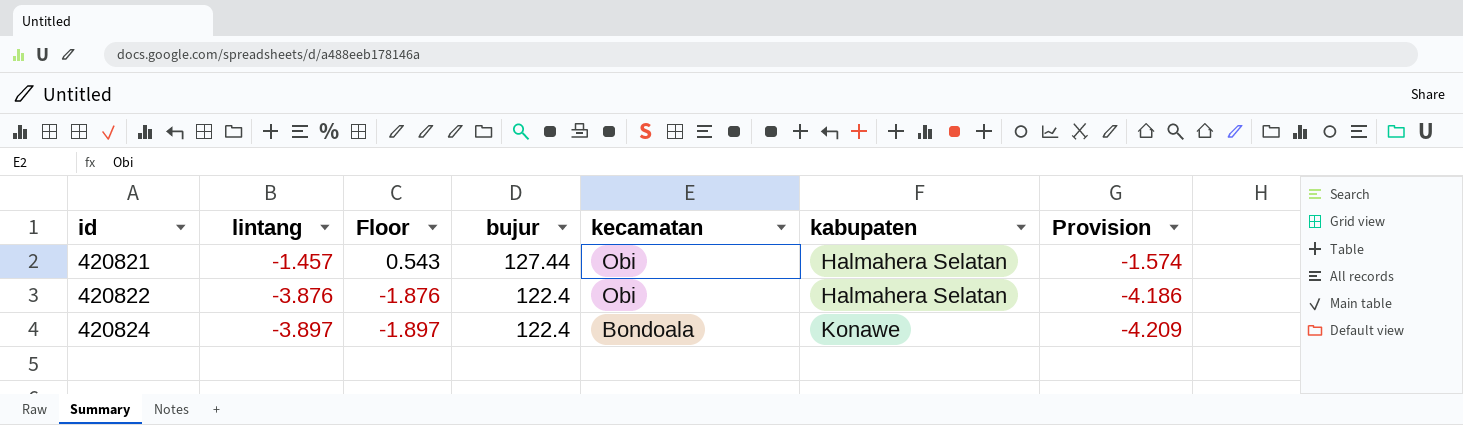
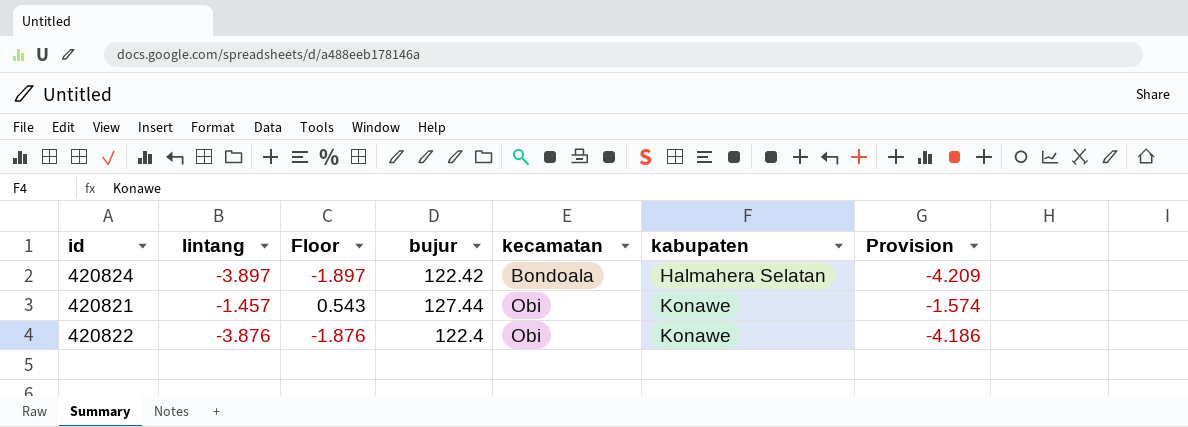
row order: id ascending -> kecamatan ascending
420824 | bujur: 122.4 -> 122.42
420824 | kabupaten: Konawe -> Halmahera Selatan
420821 | kabupaten: Halmahera Selatan -> Konawe
420822 | kabupaten: Halmahera Selatan -> Konawe

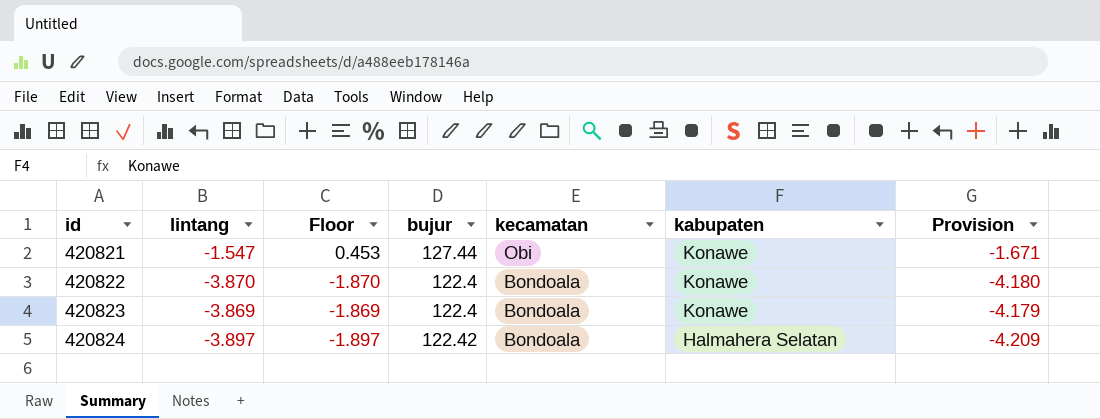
row order: kecamatan ascending -> id ascending
420821 | lintang: -1.457 -> -1.547
420821 | Floor: 0.543 -> 0.453
420821 | Provision: -1.574 -> -1.671
420822 | lintang: -3.876 -> -3.870
420822 | Floor: -1.876 -> -1.870
420822 | kecamatan: Obi -> Bondoala
420822 | Provision: -4.186 -> -4.180
row 420823: none -> -3.869 | -1.869 | 122.4 | Bondoala | Konawe | -4.179

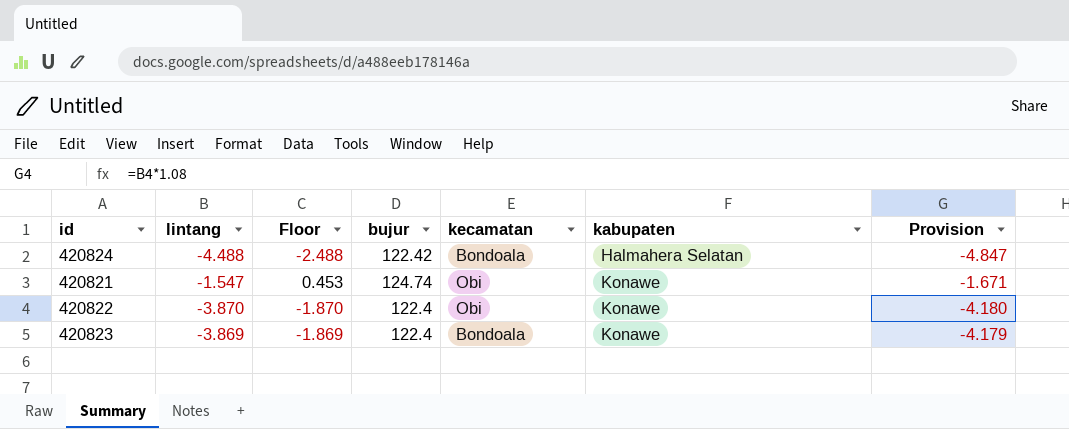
row order: id ascending -> kabupaten ascending
420824 | lintang: -3.897 -> -4.488
420824 | Floor: -1.897 -> -2.488
420824 | Provision: -4.209 -> -4.847
420821 | bujur: 127.44 -> 124.74
420822 | kecamatan: Bondoala -> Obi

